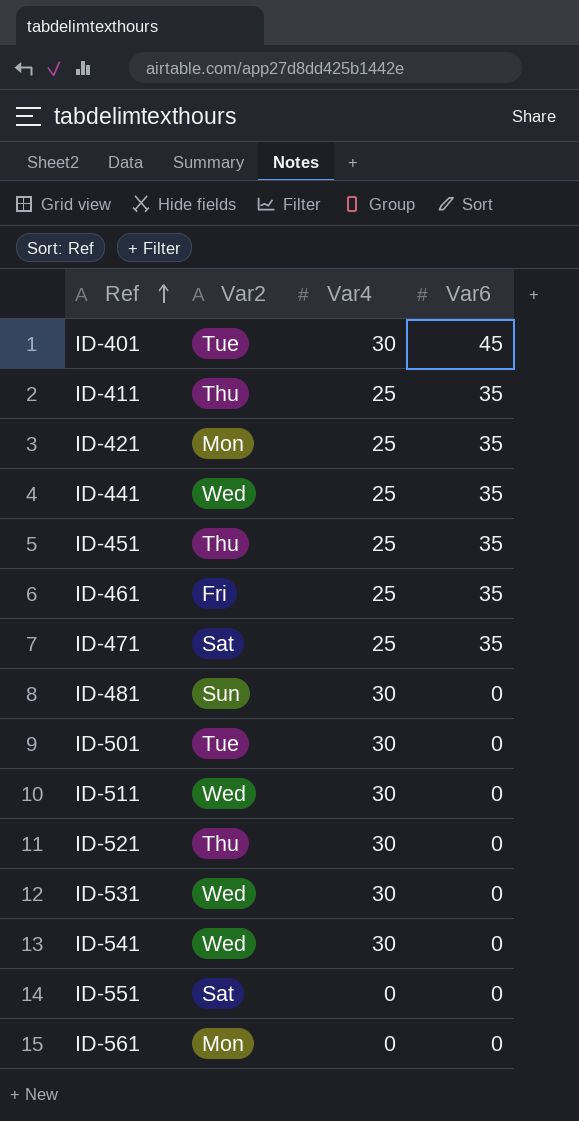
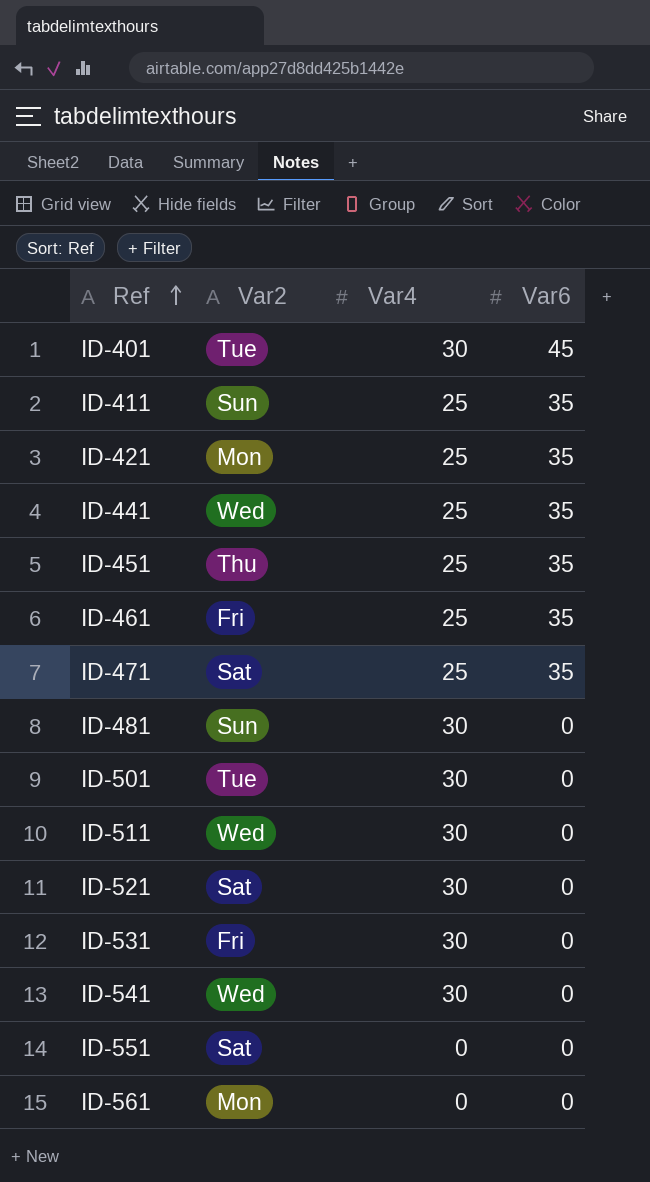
ID-411 | Var2: Thu -> Sun
ID-521 | Var2: Thu -> Sat
ID-531 | Var2: Wed -> Fri

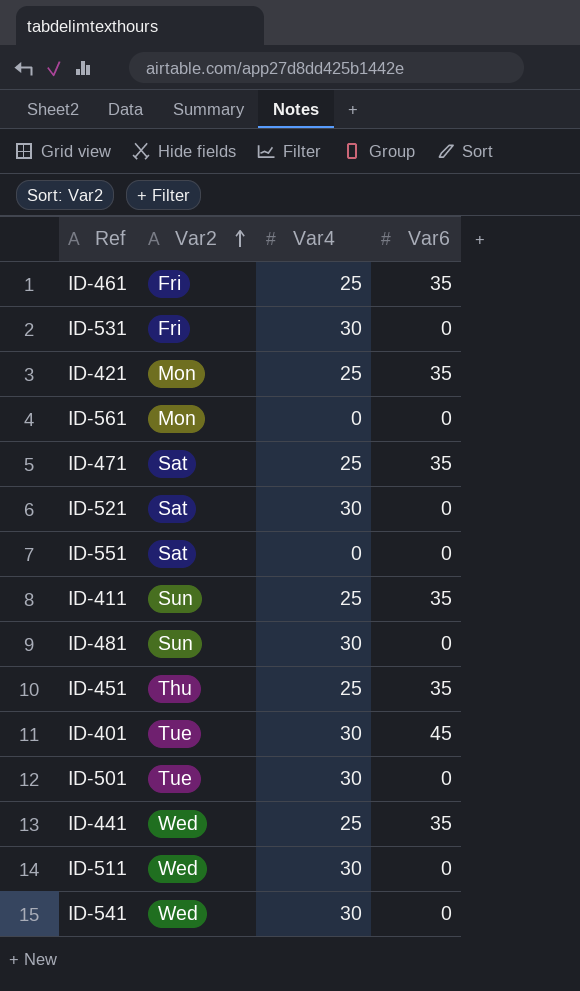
row order: Ref ascending -> Var2 ascending

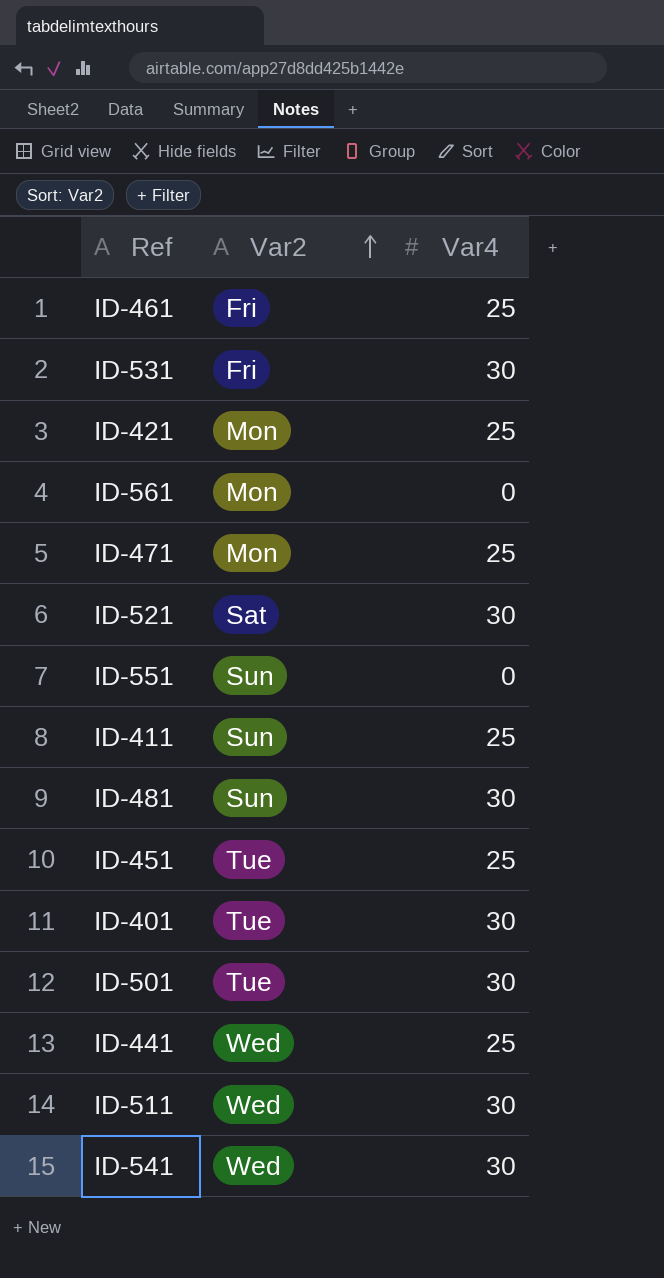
column Var6 | position: 4 -> none
ID-471 | Var2: Sat -> Mon
ID-551 | Var2: Sat -> Sun
ID-451 | Var2: Thu -> Tue

